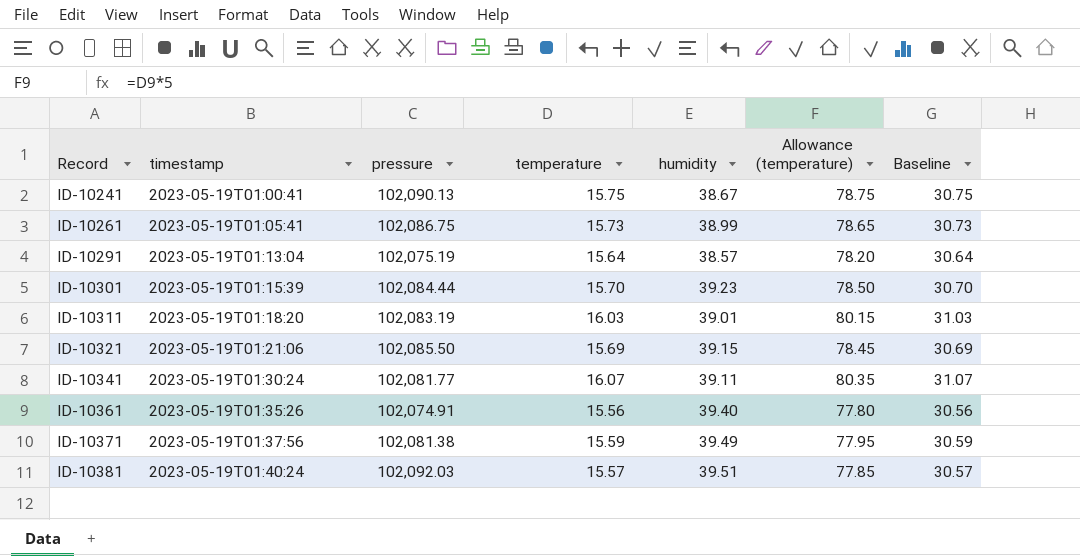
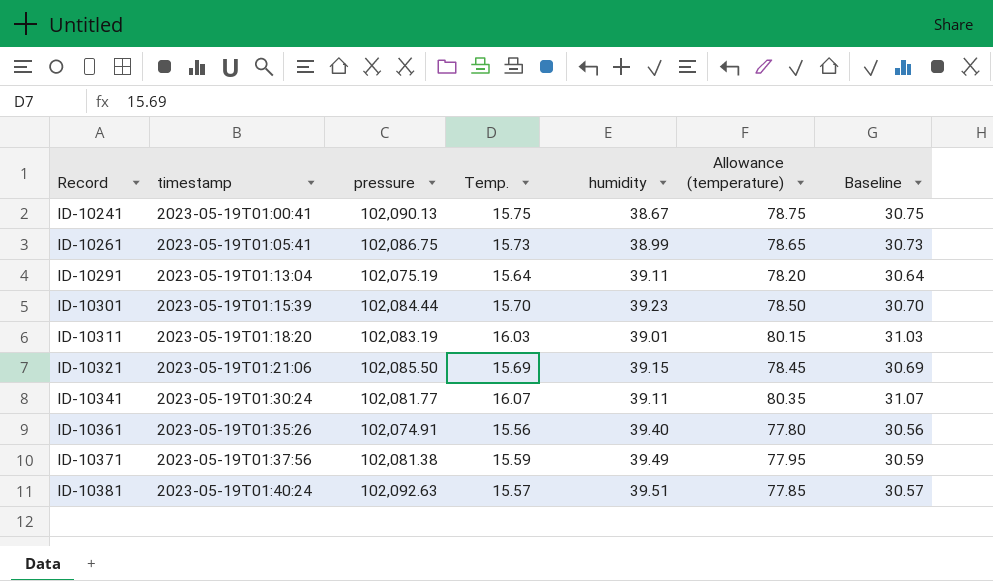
column name: temperature -> Temp.
ID-10291 | humidity: 38.57 -> 39.11
ID-10381 | pressure: 102,092.03 -> 102,092.63

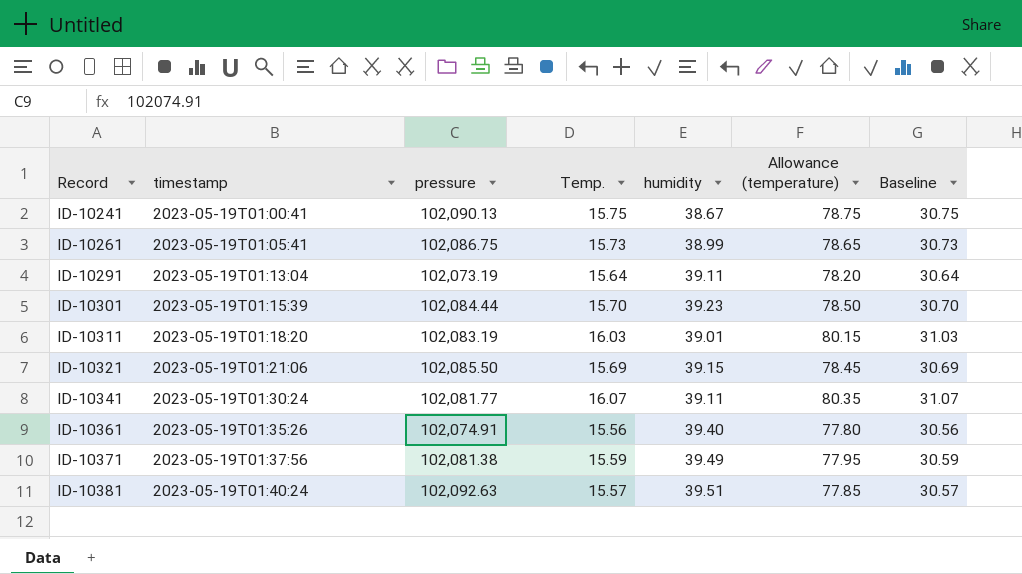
ID-10291 | pressure: 102,075.19 -> 102,073.19

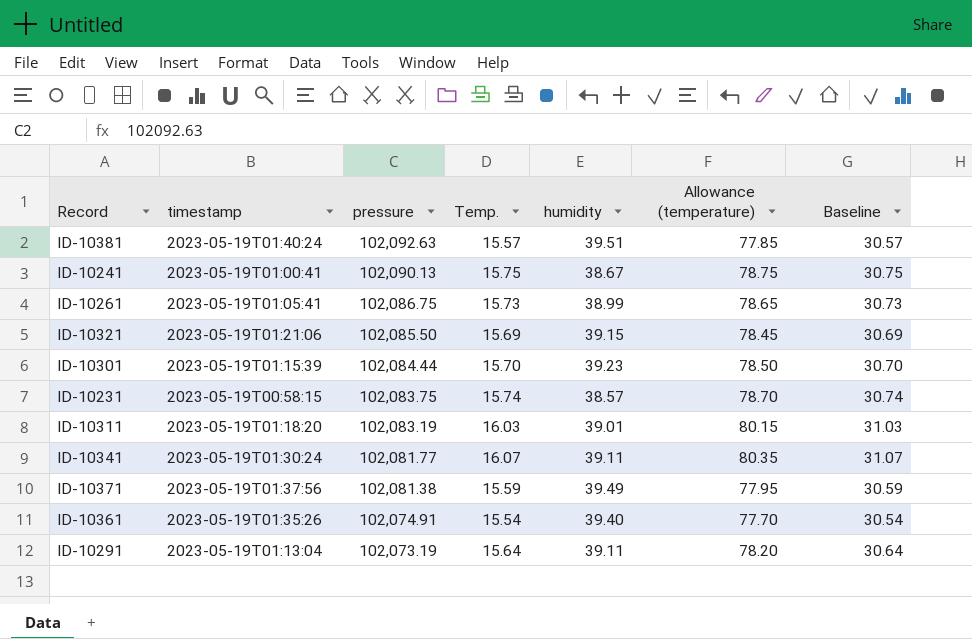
row order: Record ascending -> pressure descending
row ID-10231: none -> 2023-05-19T00:58:15 | 102,083.75 | 15.74 | 38.57 | 78.70 | 30.74
ID-10361 | Temp.: 15.56 -> 15.54
ID-10361 | Allowance (temperature): 77.80 -> 77.70
ID-10361 | Baseline: 30.56 -> 30.54

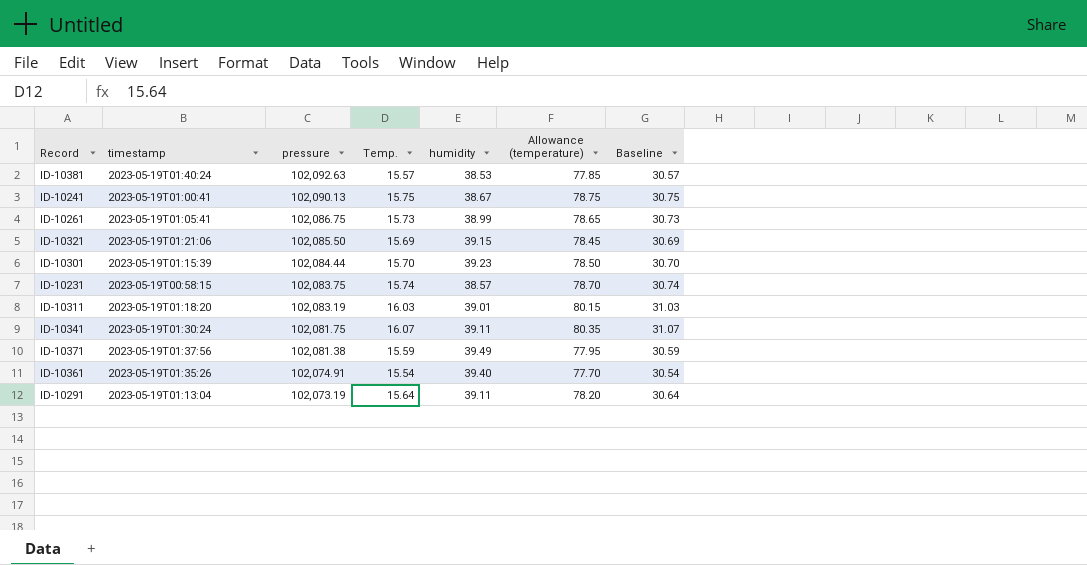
ID-10381 | humidity: 39.51 -> 38.53
ID-10341 | pressure: 102,081.77 -> 102,081.75

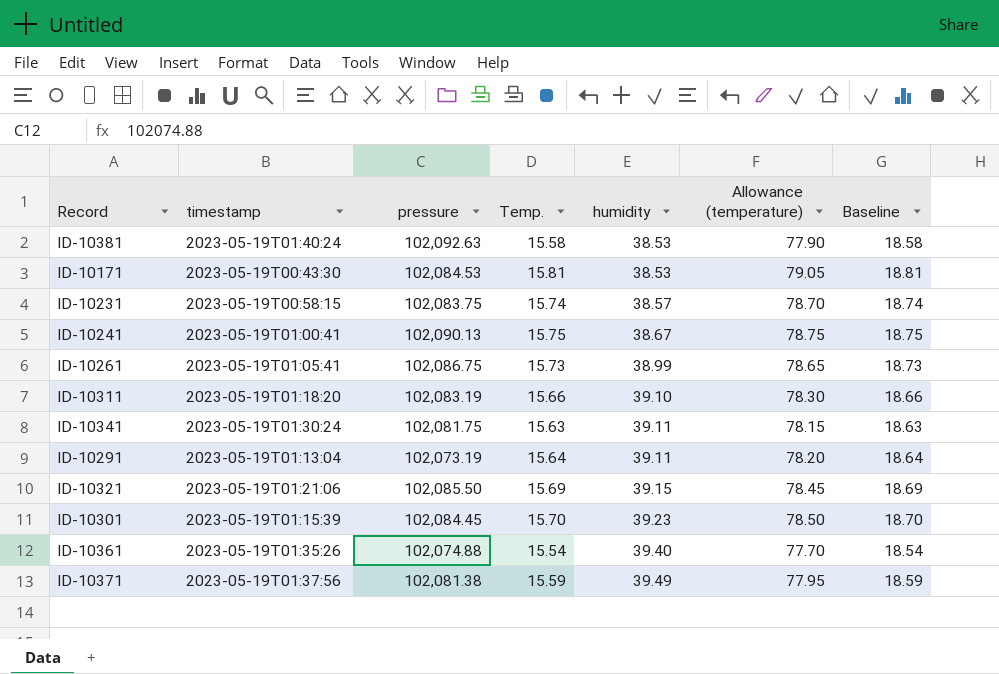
row order: pressure descending -> humidity ascending
column Baseline | formula: [Temp.] + 15 -> [Temp.] + 3
ID-10381 | Temp.: 15.57 -> 15.58
ID-10381 | Allowance (temperature): 77.85 -> 77.90
row ID-10171: none -> 2023-05-19T00:43:30 | 102,084.53 | 15.81 | 38.53 | 79.05 | 18.81
ID-10311 | Temp.: 16.03 -> 15.66
ID-10311 | humidity: 39.01 -> 39.10
ID-10311 | Allowance (temperature): 80.15 -> 78.30
ID-10341 | Temp.: 16.07 -> 15.63
ID-10341 | Allowance (temperature): 80.35 -> 78.15
ID-10301 | pressure: 102,084.44 -> 102,084.45
ID-10361 | pressure: 102,074.91 -> 102,074.88

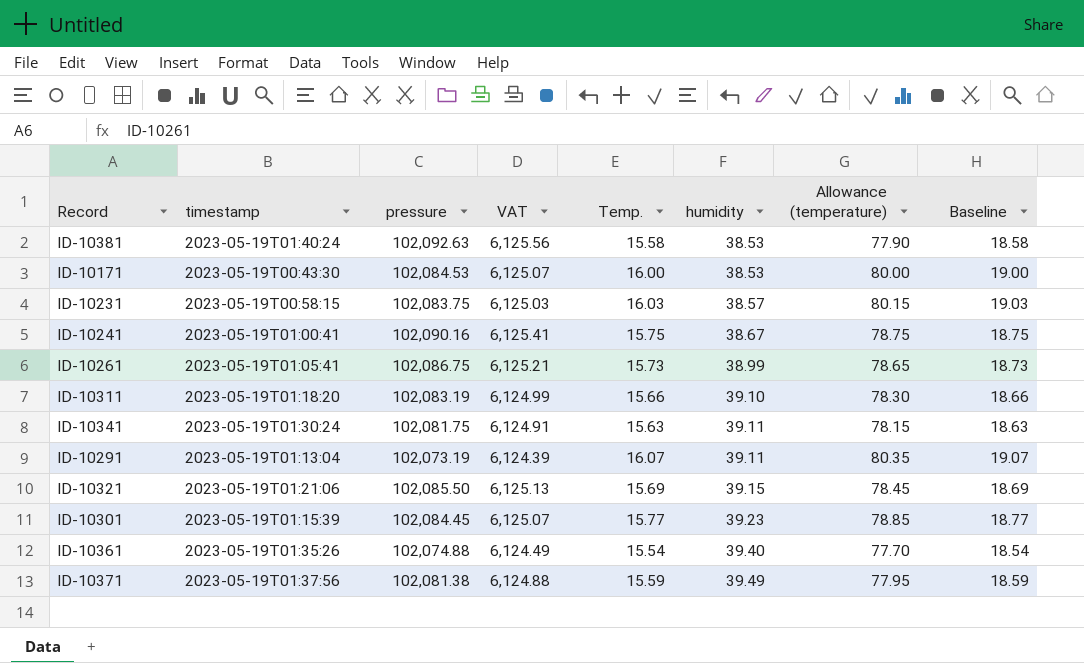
column VAT | formula: none -> [pressure] * 0.06
ID-10171 | Temp.: 15.81 -> 16.00
ID-10171 | Allowance (temperature): 79.05 -> 80.00
ID-10171 | Baseline: 18.81 -> 19.00
ID-10231 | Temp.: 15.74 -> 16.03
ID-10231 | Allowance (temperature): 78.70 -> 80.15
ID-10231 | Baseline: 18.74 -> 19.03
ID-10241 | pressure: 102,090.13 -> 102,090.16
ID-10291 | Temp.: 15.64 -> 16.07
ID-10291 | Allowance (temperature): 78.20 -> 80.35
ID-10291 | Baseline: 18.64 -> 19.07
ID-10301 | Temp.: 15.70 -> 15.77
ID-10301 | Allowance (temperature): 78.50 -> 78.85
ID-10301 | Baseline: 18.70 -> 18.77

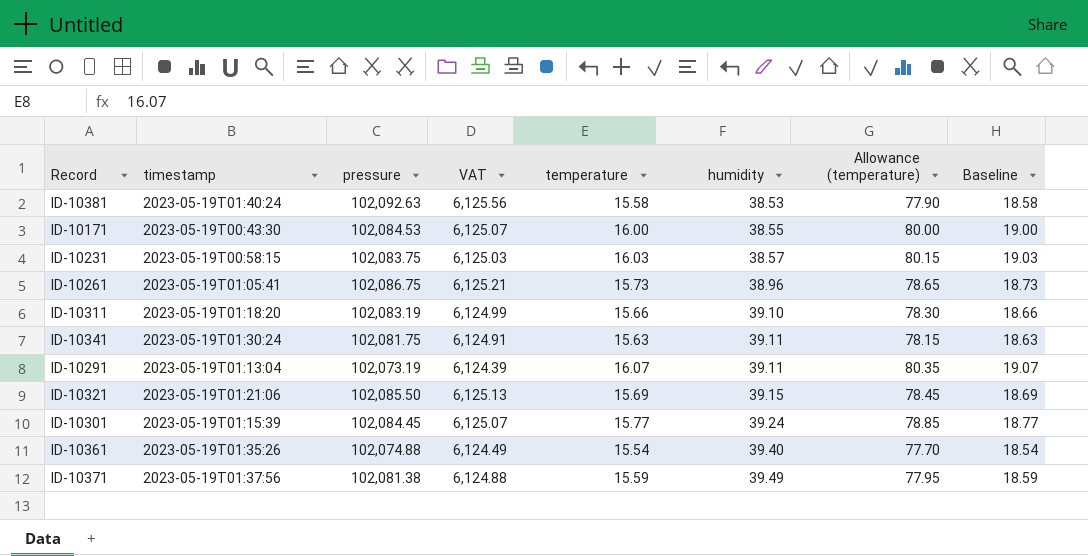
column name: Temp. -> temperature
row ID-10241: 2023-05-19T01:00:41 | 102,090.16 | 6,125.41 | 15.75 | 38.67 | 78.75 | 18.75 -> none
ID-10171 | humidity: 38.53 -> 38.55
ID-10261 | humidity: 38.99 -> 38.96
ID-10301 | humidity: 39.23 -> 39.24

